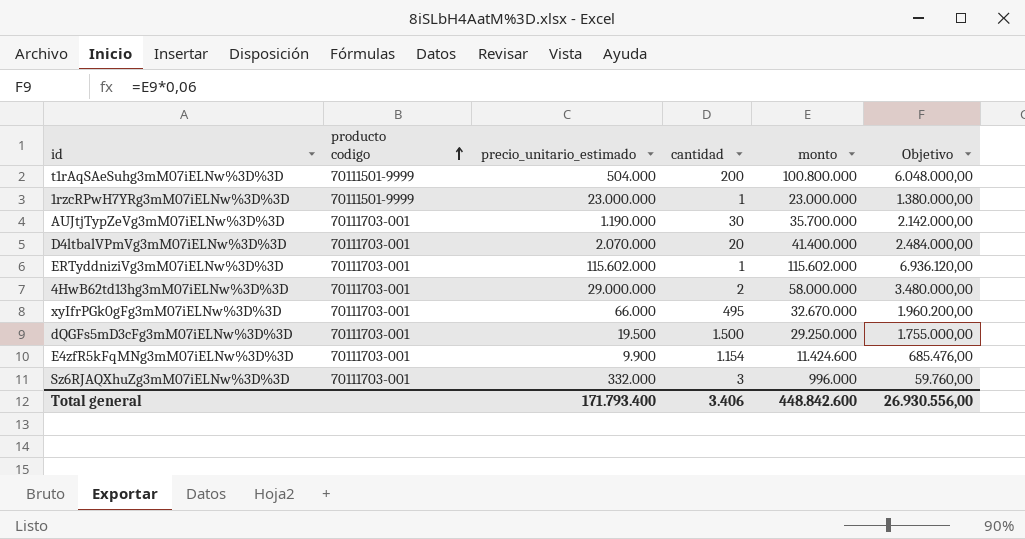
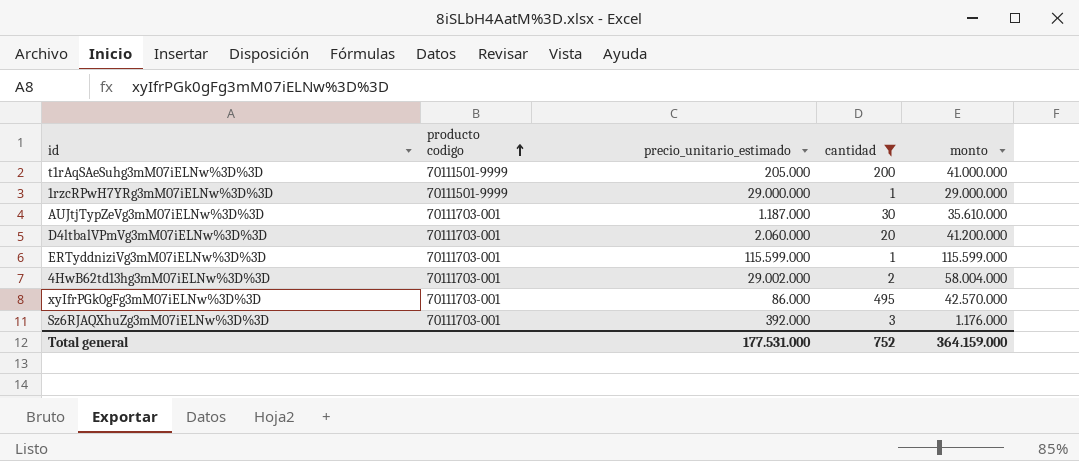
filter: none -> cantidad <= 495
column Objetivo | formula: [monto] * 0,06 -> none
t1rAqSAeSuhg3mM07iELNw%3D%3D | precio_unitario_estimado: 504.000 -> 205.000
t1rAqSAeSuhg3mM07iELNw%3D%3D | monto: 100.800.000 -> 41.000.000
1rzcRPwH7YRg3mM07iELNw%3D%3D | precio_unitario_estimado: 23.000.000 -> 29.000.000
1rzcRPwH7YRg3mM07iELNw%3D%3D | monto: 23.000.000 -> 29.000.000
AUJtjTypZeVg3mM07iELNw%3D%3D | precio_unitario_estimado: 1.190.000 -> 1.187.000
AUJtjTypZeVg3mM07iELNw%3D%3D | monto: 35.700.000 -> 35.610.000
D4ltbalVPmVg3mM07iELNw%3D%3D | precio_unitario_estimado: 2.070.000 -> 2.060.000
D4ltbalVPmVg3mM07iELNw%3D%3D | monto: 41.400.000 -> 41.200.000
ERTyddniziVg3mM07iELNw%3D%3D | precio_unitario_estimado: 115.602.000 -> 115.599.000
ERTyddniziVg3mM07iELNw%3D%3D | monto: 115.602.000 -> 115.599.000
4HwB62td13hg3mM07iELNw%3D%3D | precio_unitario_estimado: 29.000.000 -> 29.002.000
4HwB62td13hg3mM07iELNw%3D%3D | monto: 58.000.000 -> 58.004.000
xyIfrPGk0gFg3mM07iELNw%3D%3D | precio_unitario_estimado: 66.000 -> 86.000
xyIfrPGk0gFg3mM07iELNw%3D%3D | monto: 32.670.000 -> 42.570.000
Sz6RJAQXhuZg3mM07iELNw%3D%3D | precio_unitario_estimado: 332.000 -> 392.000
Sz6RJAQXhuZg3mM07iELNw%3D%3D | monto: 996.000 -> 1.176.000
Total general | precio_unitario_estimado: 171.793.400 -> 177.531.000
Total general | cantidad: 3.406 -> 752
Total general | monto: 448.842.600 -> 364.159.000

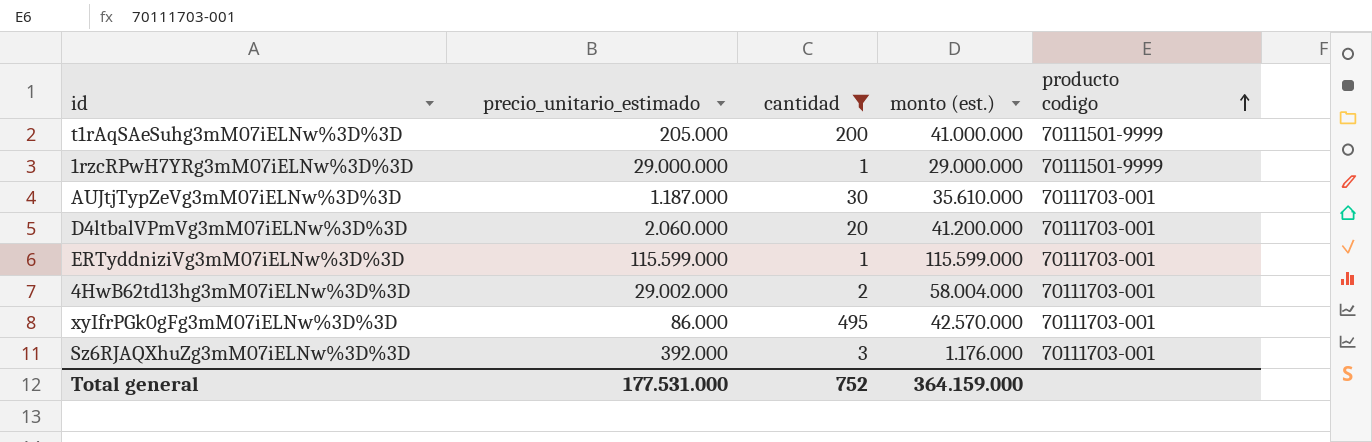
column name: monto -> monto (est.)
column producto codigo | position: 2 -> 5

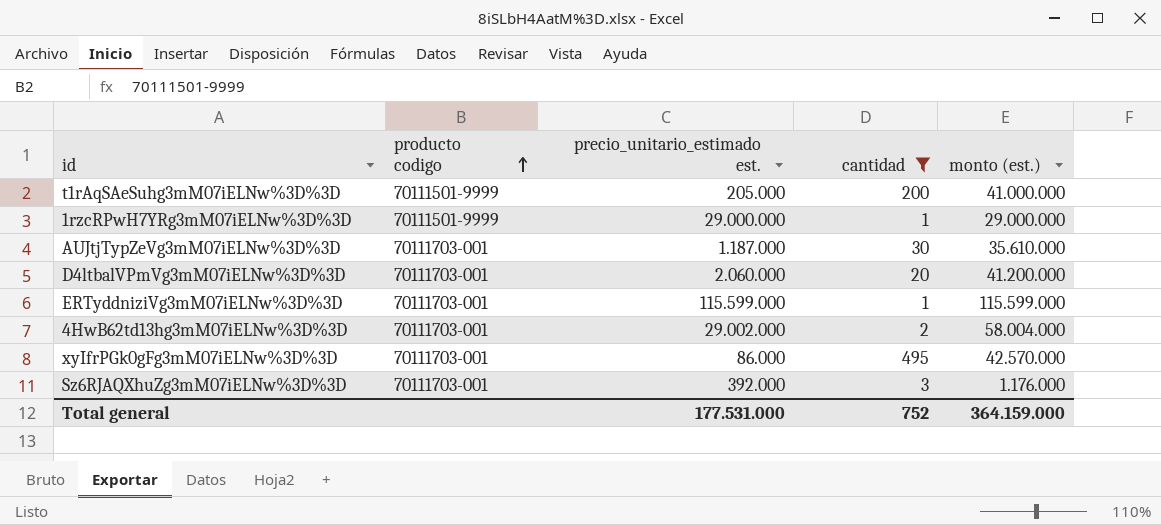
column producto codigo | position: 5 -> 2
column name: precio_unitario_estimado -> precio_unitario_estimado est.

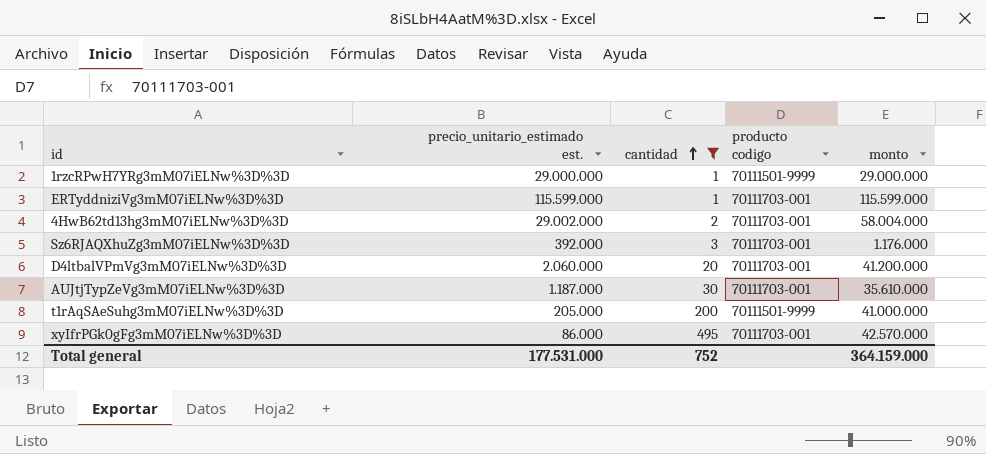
row order: producto codigo ascending -> cantidad ascending
column producto codigo | position: 2 -> 4
column name: monto (est.) -> monto

